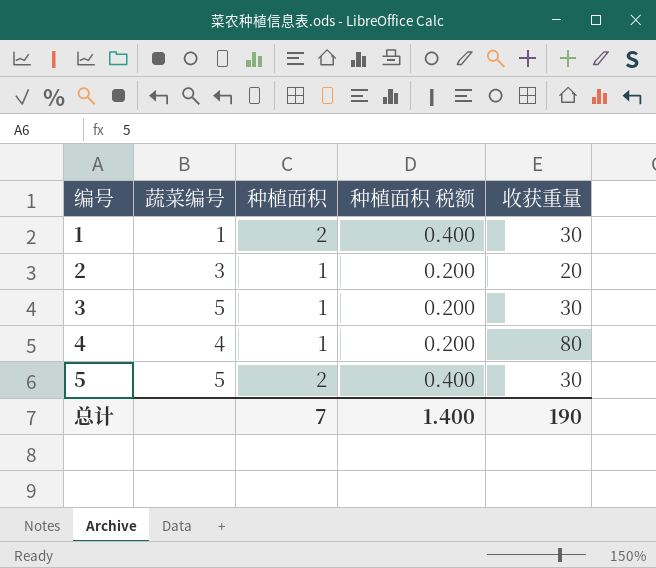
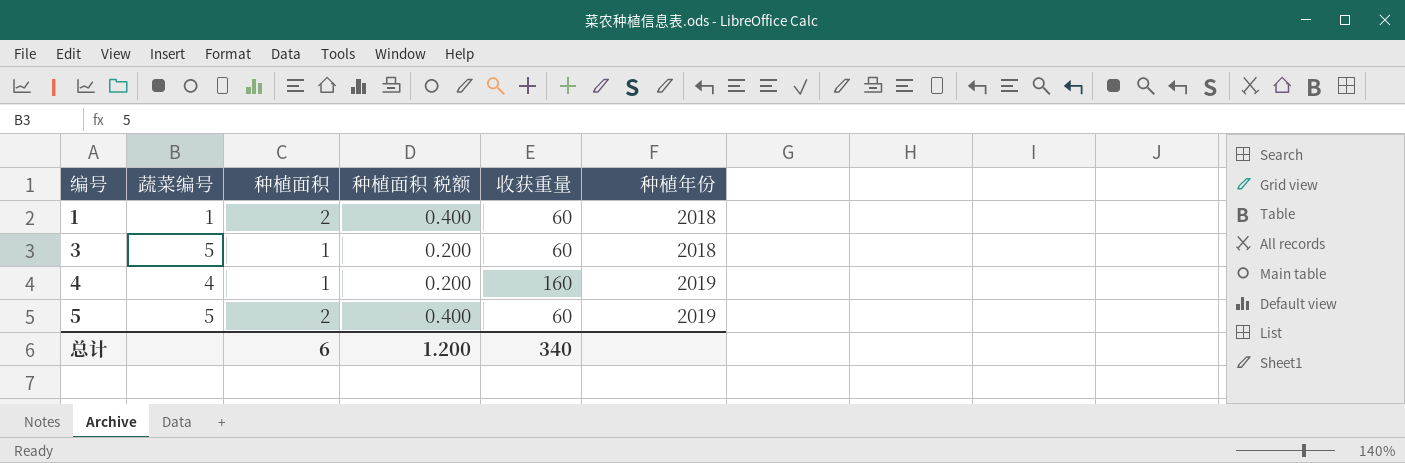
column 种植年份 | position: none -> 6
row 2: 3 | 1 | 0.200 | 20 -> none
1 | 收获重量: 30 -> 60
3 | 收获重量: 30 -> 60
4 | 收获重量: 80 -> 160
5 | 收获重量: 30 -> 60
总计 | 种植面积: 7 -> 6
总计 | 种植面积 税额: 1.400 -> 1.200
总计 | 收获重量: 190 -> 340

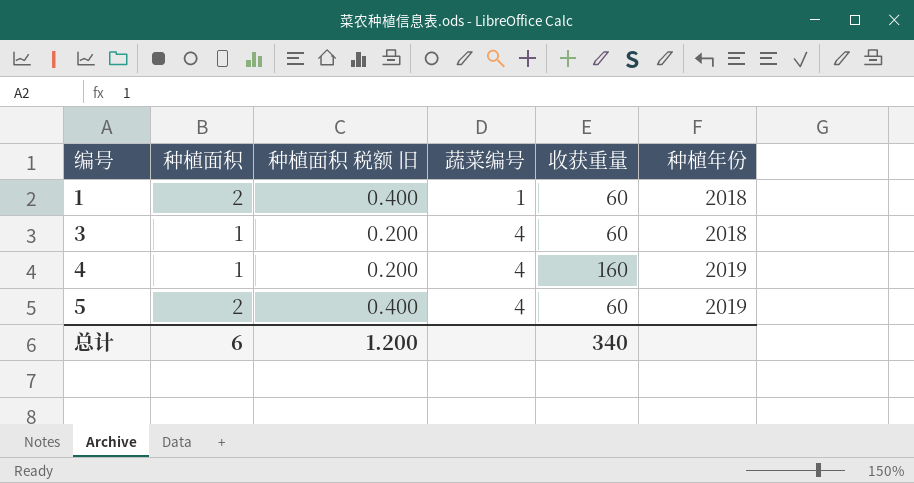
column name: 种植面积 税额 -> 种植面积 税额 旧
column 蔬菜编号 | position: 2 -> 4
3 | 蔬菜编号: 5 -> 4
5 | 蔬菜编号: 5 -> 4

